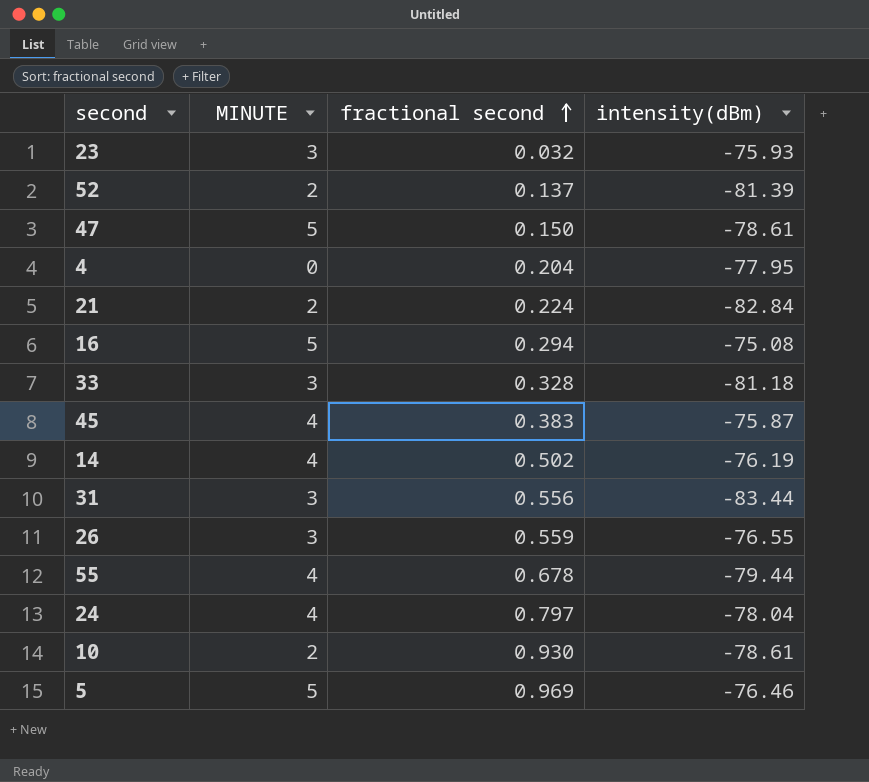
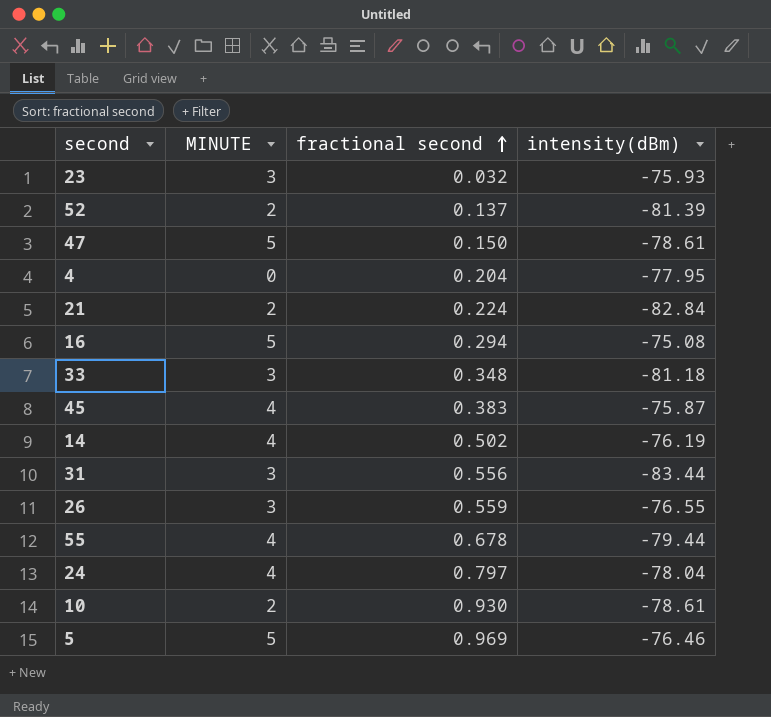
33 | fractional second: 0.328 -> 0.348

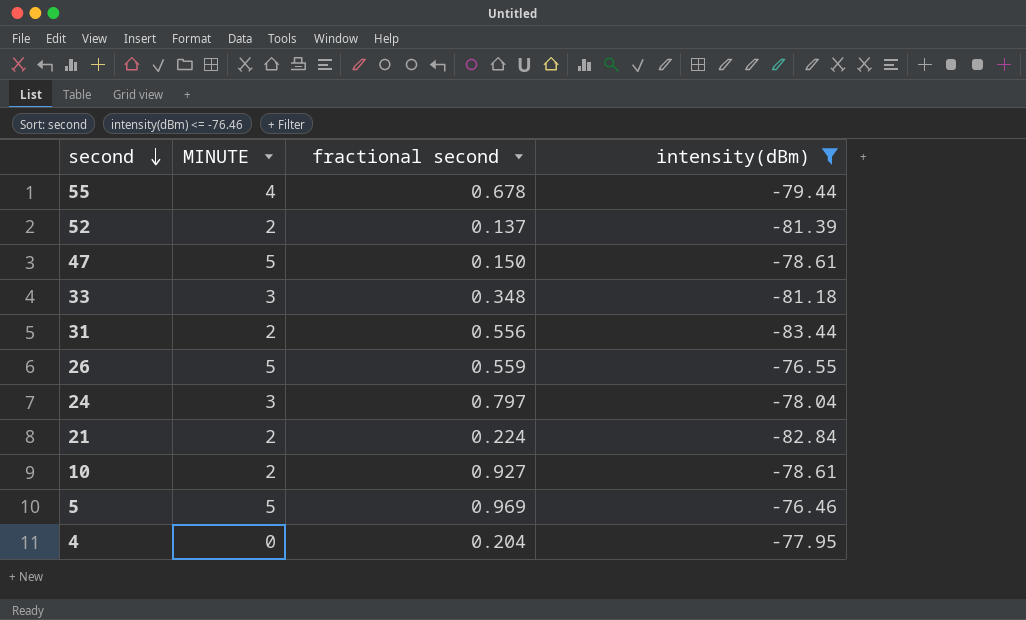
filter: none -> intensity(dBm) <= -76.46
row order: fractional second ascending -> second descending
31 | MINUTE: 3 -> 2
26 | MINUTE: 3 -> 5
24 | MINUTE: 4 -> 3
10 | fractional second: 0.930 -> 0.927

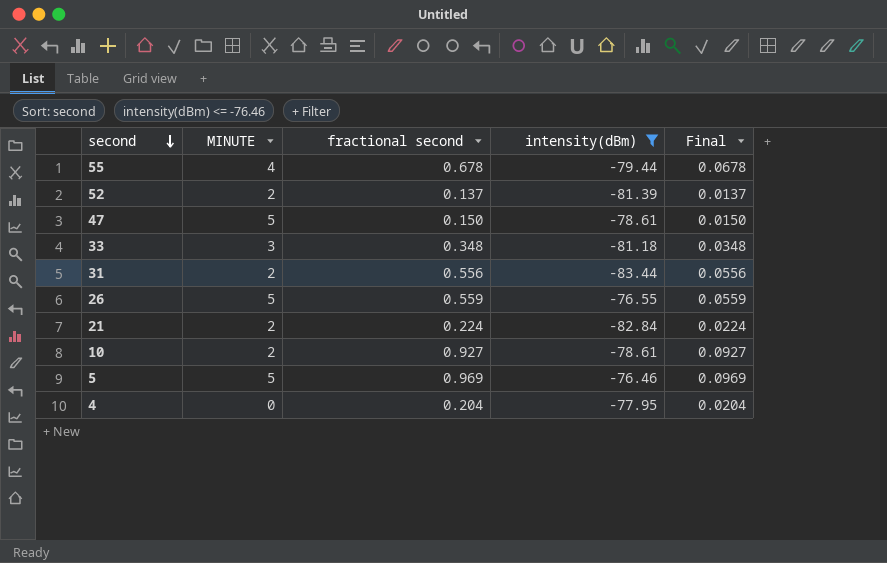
column Final | formula: none -> [fractional second] * 0.1
row 24: 3 | 0.797 | -78.04 -> none

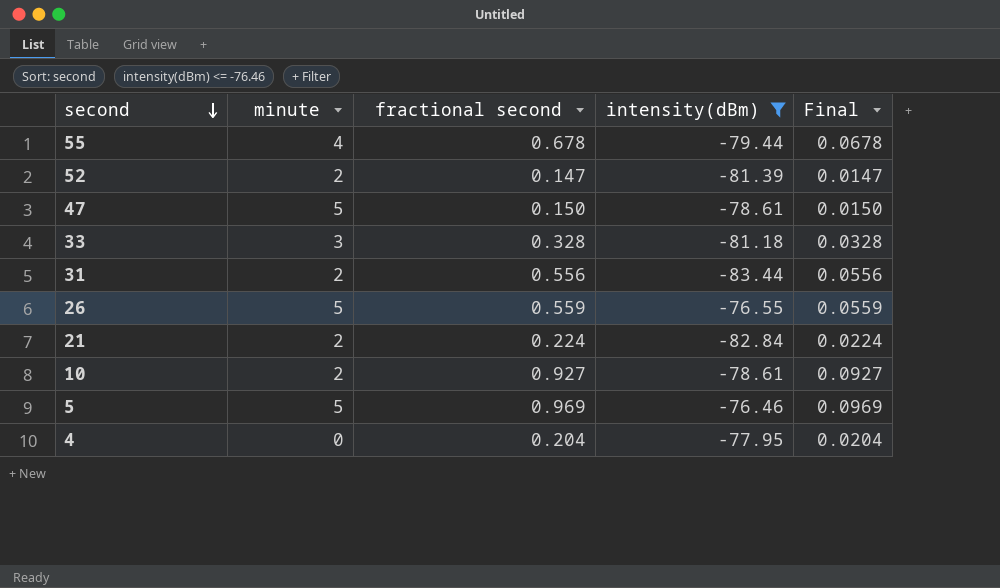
column name: MINUTE -> minute
52 | fractional second: 0.137 -> 0.147
52 | Final: 0.0137 -> 0.0147
33 | fractional second: 0.348 -> 0.328
33 | Final: 0.0348 -> 0.0328

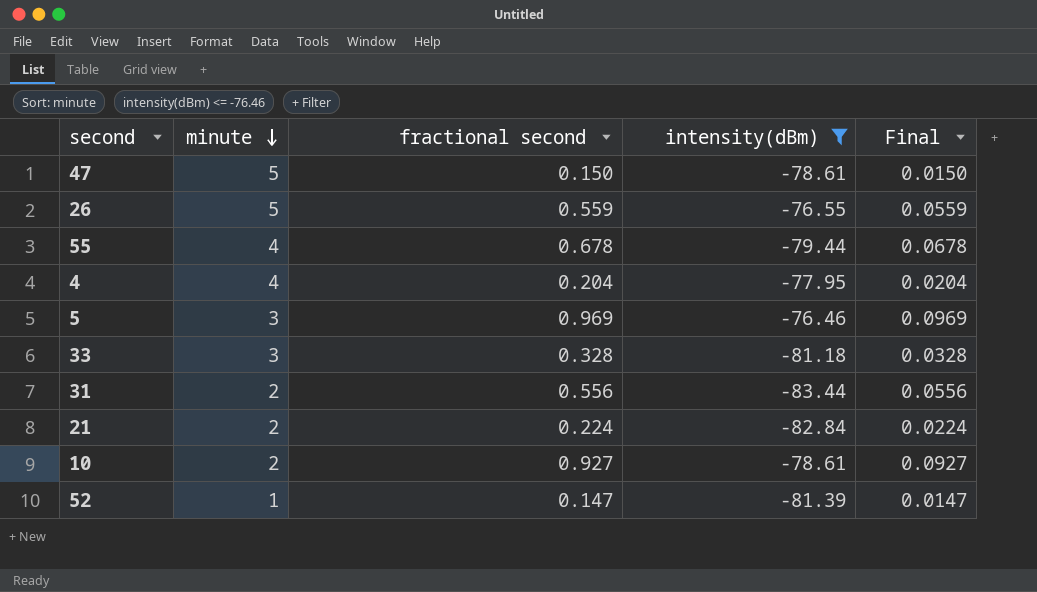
row order: second descending -> minute descending
4 | minute: 0 -> 4
5 | minute: 5 -> 3
52 | minute: 2 -> 1

